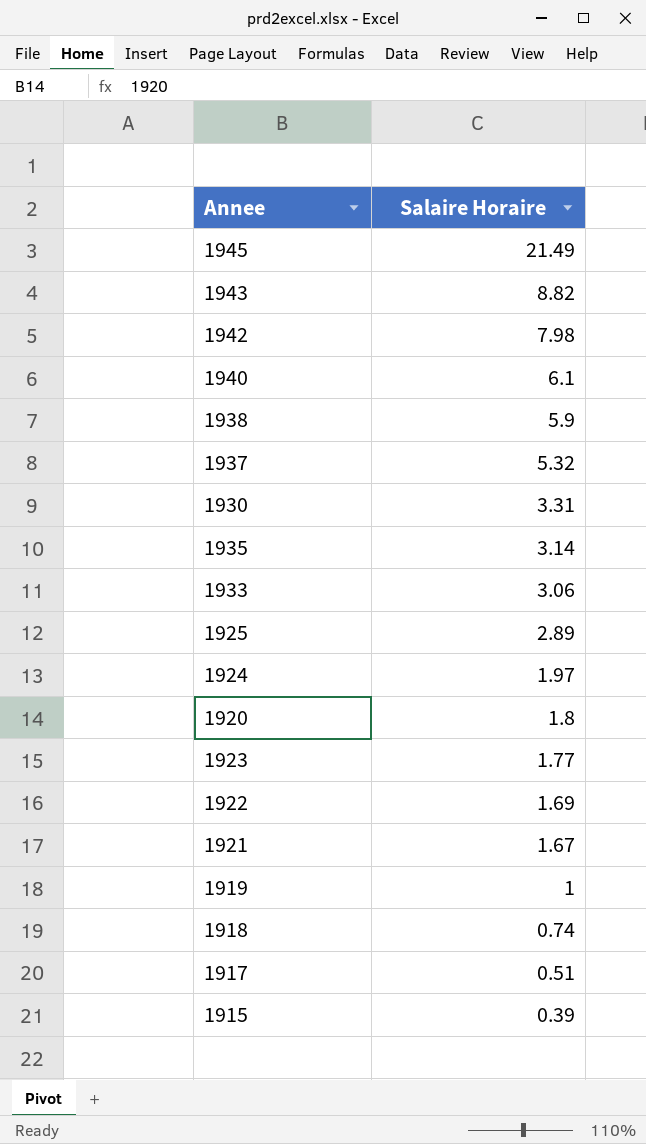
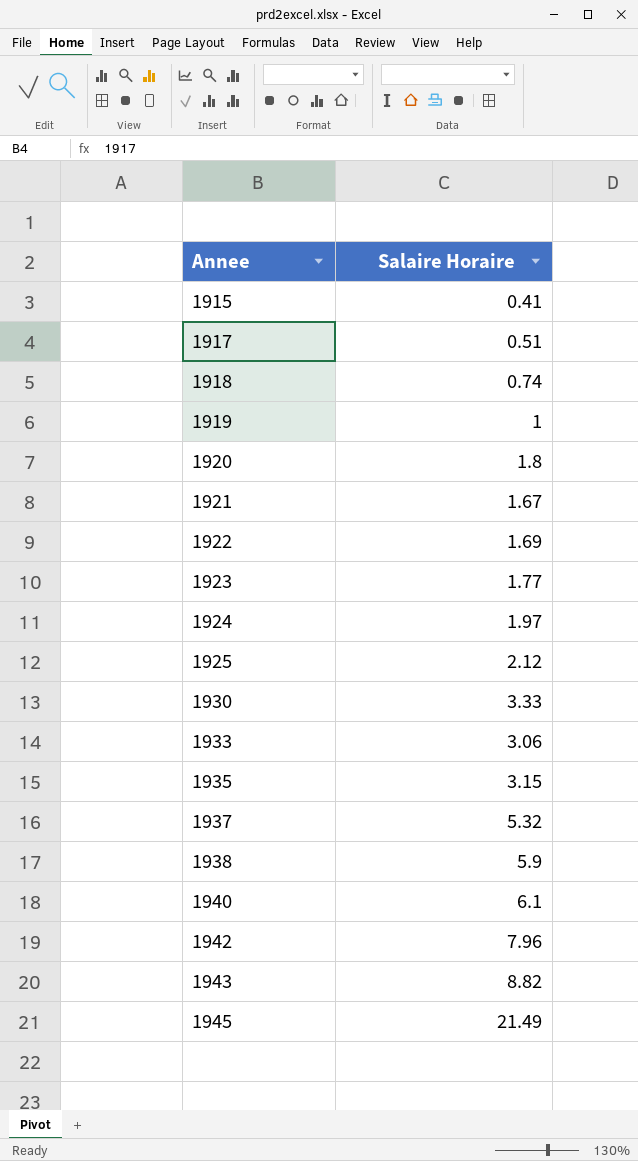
row order: Salaire Horaire descending -> Annee ascending
1915 | Salaire Horaire: 0.39 -> 0.41
1925 | Salaire Horaire: 2.89 -> 2.12
1930 | Salaire Horaire: 3.31 -> 3.33
1935 | Salaire Horaire: 3.14 -> 3.15
1942 | Salaire Horaire: 7.98 -> 7.96

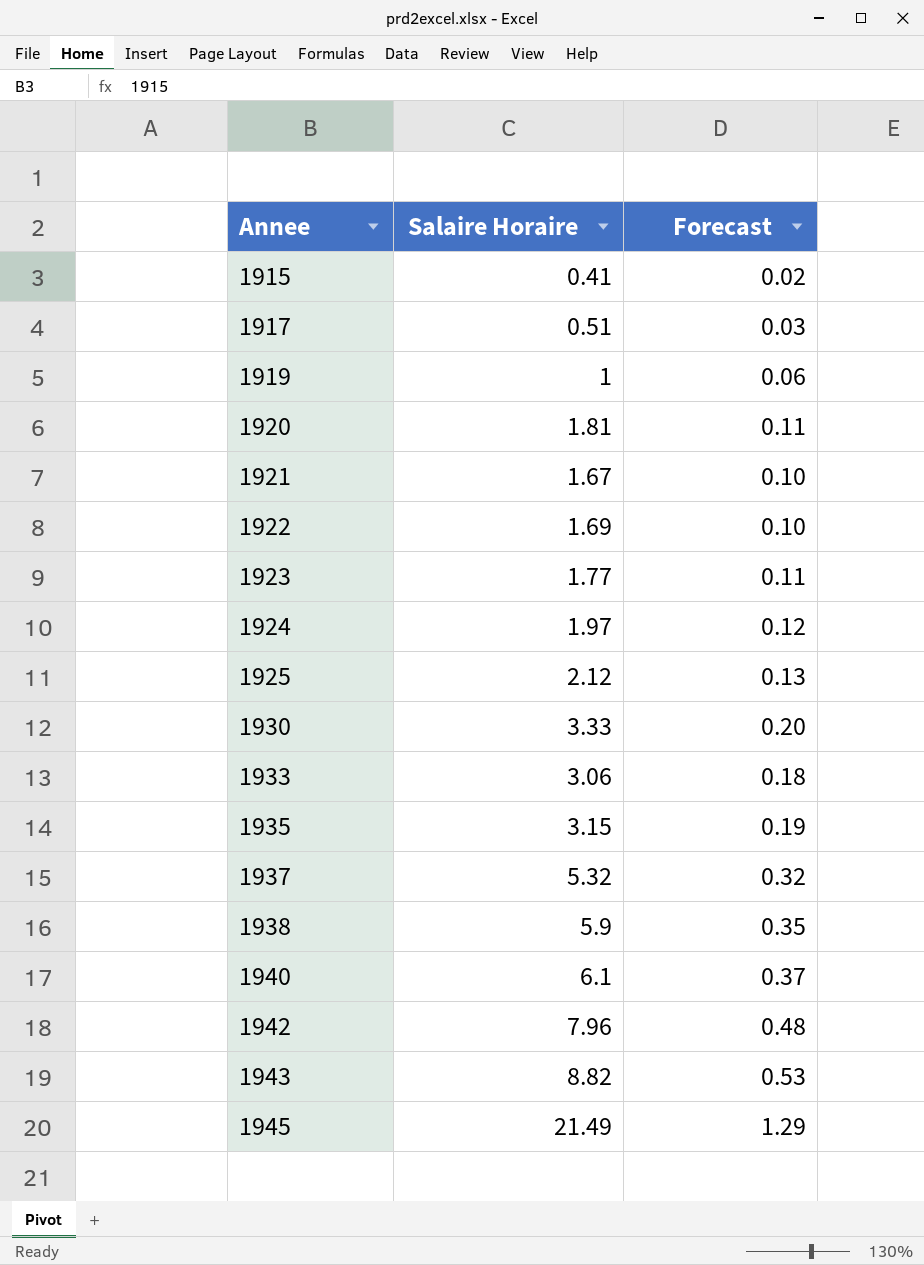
column Forecast | formula: none -> [Salaire Horaire] * 0.06
row 1918: 0.74 -> none
1920 | Salaire Horaire: 1.8 -> 1.81

